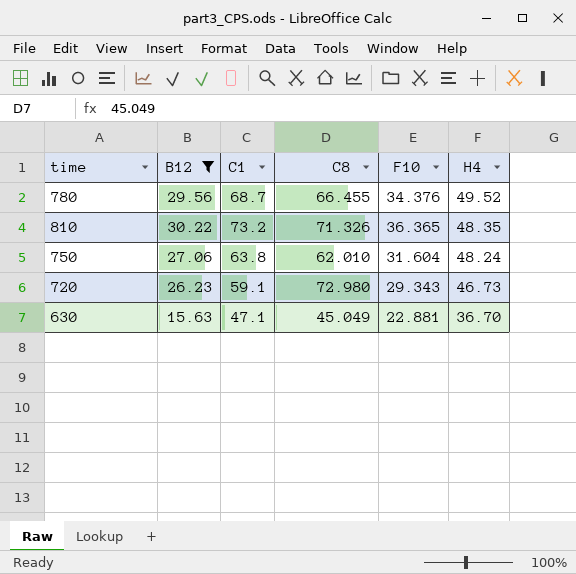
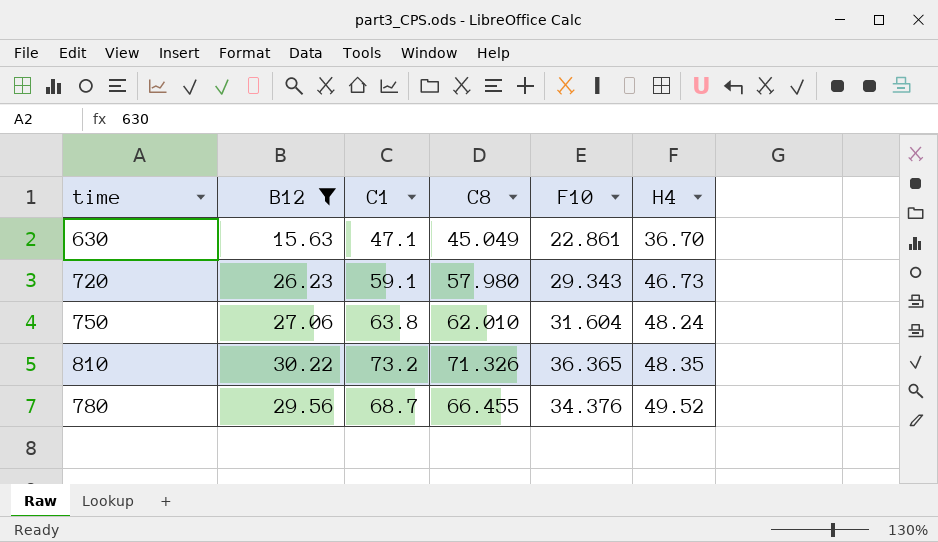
row order: H4 descending -> H4 ascending
630 | F10: 22.881 -> 22.861
720 | C8: 72.980 -> 57.980

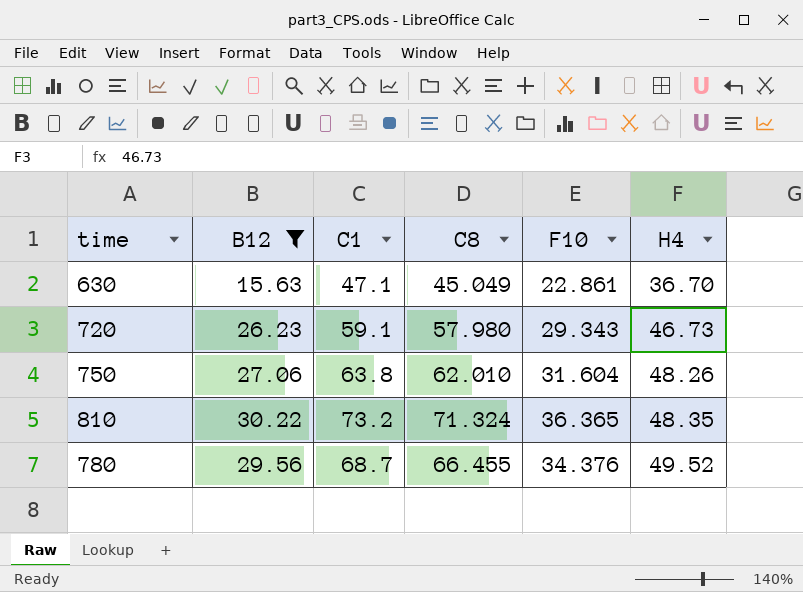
750 | H4: 48.24 -> 48.26
810 | C8: 71.326 -> 71.324

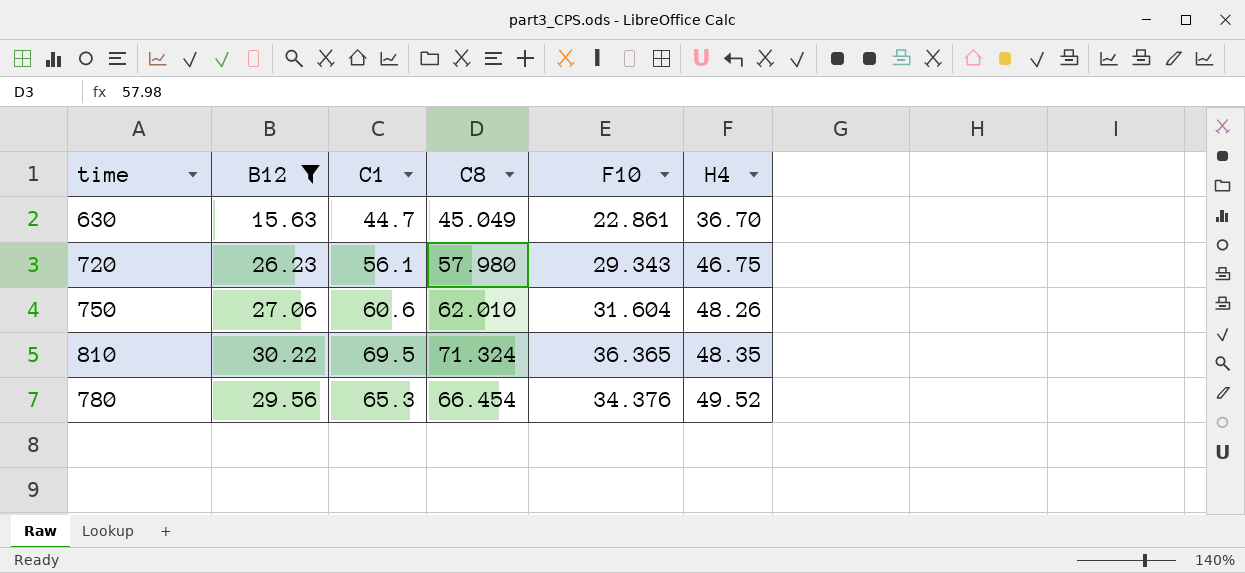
630 | C1: 47.1 -> 44.7
720 | C1: 59.1 -> 56.1
720 | H4: 46.73 -> 46.75
750 | C1: 63.8 -> 60.6
810 | C1: 73.2 -> 69.5
780 | C1: 68.7 -> 65.3
780 | C8: 66.455 -> 66.454

